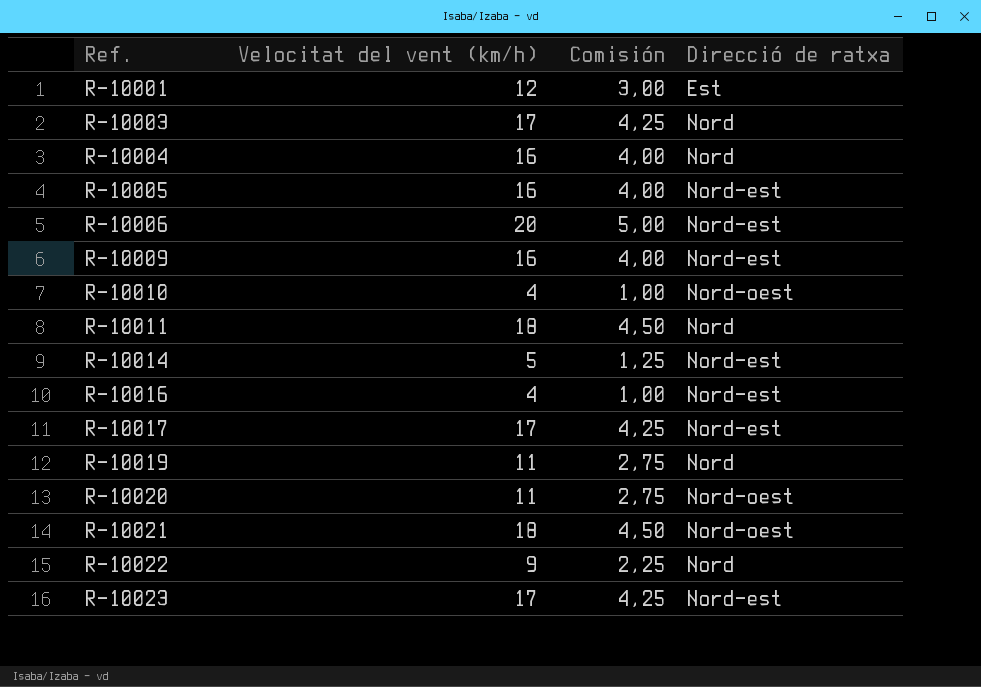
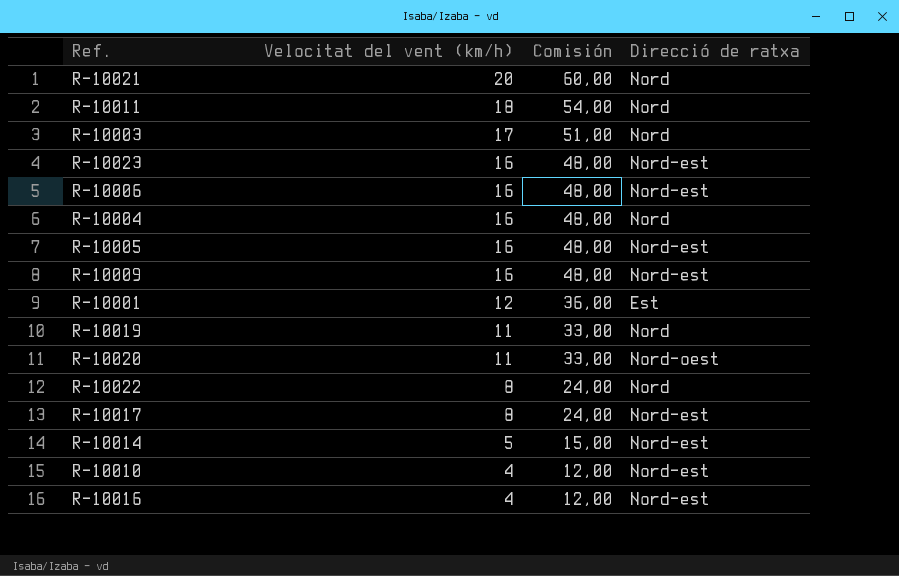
row order: Ref. ascending -> Velocitat del vent (km/h) descending
column Comisión | formula: [Velocitat del vent (km/h)] * 0,25 -> [Velocitat del vent (km/h)] * 3
R-10021 | Velocitat del vent (km/h): 18 -> 20
R-10021 | Direcció de ratxa: Nord-oest -> Nord
R-10023 | Velocitat del vent (km/h): 17 -> 16
R-10006 | Velocitat del vent (km/h): 20 -> 16
R-10022 | Velocitat del vent (km/h): 9 -> 8
R-10017 | Velocitat del vent (km/h): 17 -> 8
R-10010 | Direcció de ratxa: Nord-oest -> Nord-est

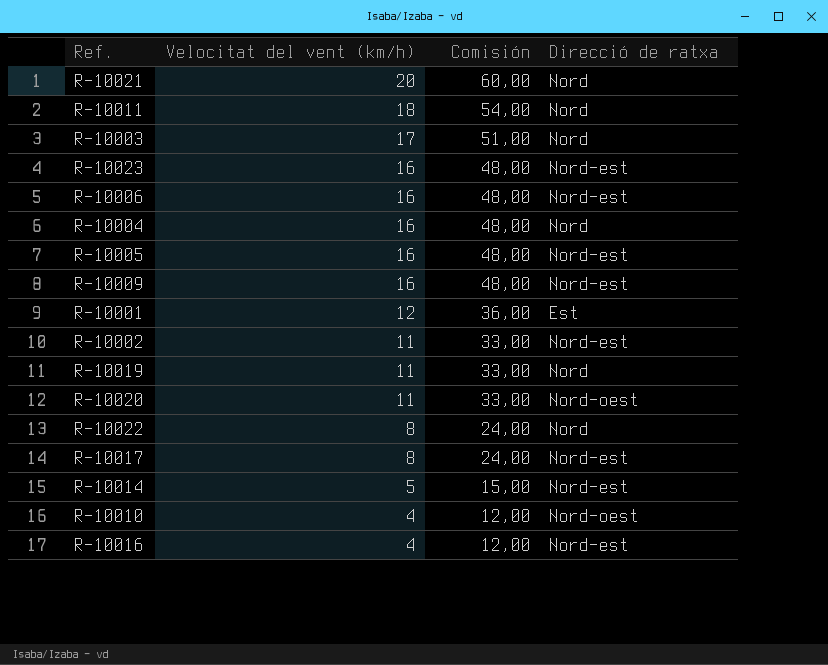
row R-10002: none -> 11 | 33,00 | Nord-est
R-10010 | Direcció de ratxa: Nord-est -> Nord-oest

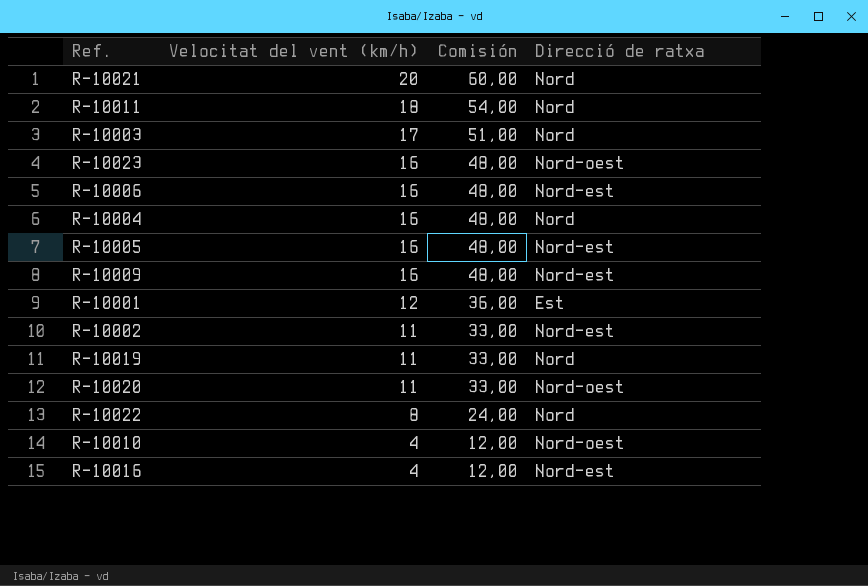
row R-10017: 8 | 24,00 | Nord-est -> none
row R-10014: 5 | 15,00 | Nord-est -> none
R-10023 | Direcció de ratxa: Nord-est -> Nord-oest

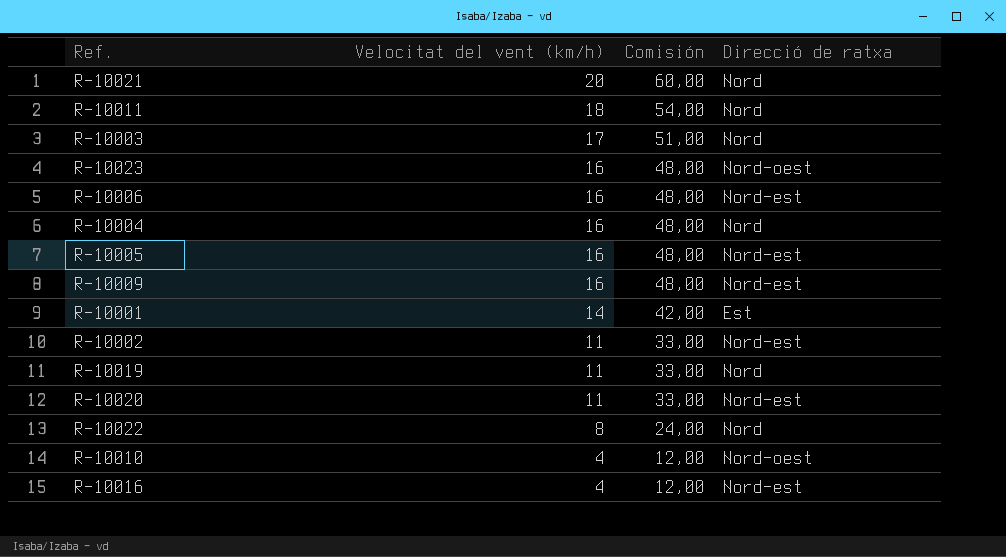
R-10001 | Velocitat del vent (km/h): 12 -> 14
R-10001 | Comisión: 36,00 -> 42,00
R-10020 | Direcció de ratxa: Nord-oest -> Nord-est

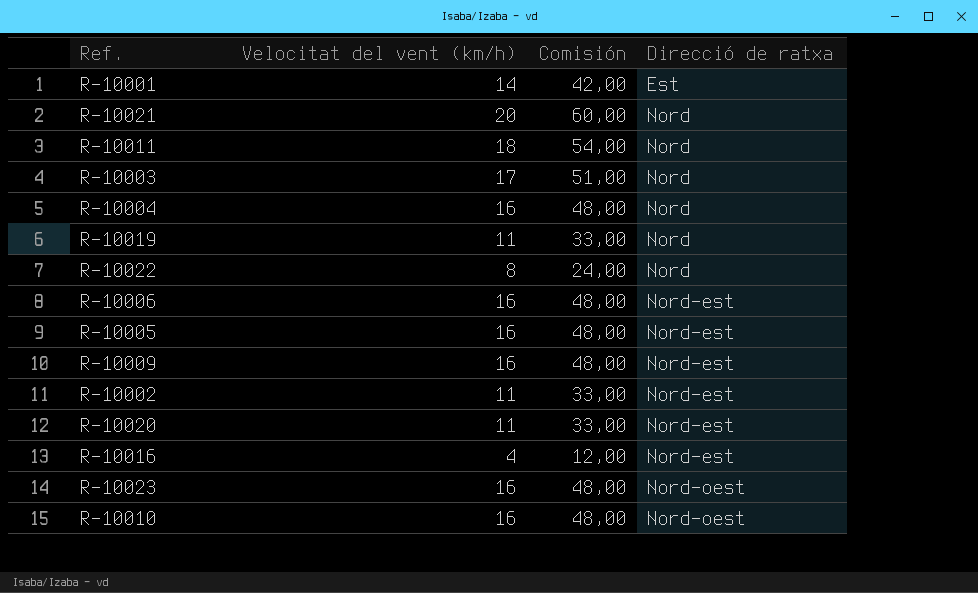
row order: Velocitat del vent (km/h) descending -> Direcció de ratxa ascending
R-10010 | Velocitat del vent (km/h): 4 -> 16
R-10010 | Comisión: 12,00 -> 48,00

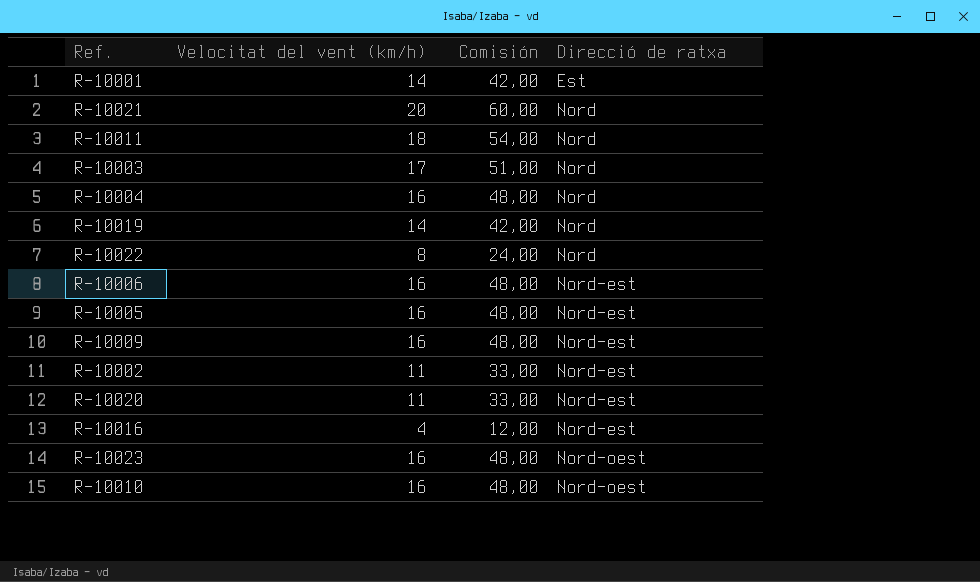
R-10019 | Velocitat del vent (km/h): 11 -> 14
R-10019 | Comisión: 33,00 -> 42,00

